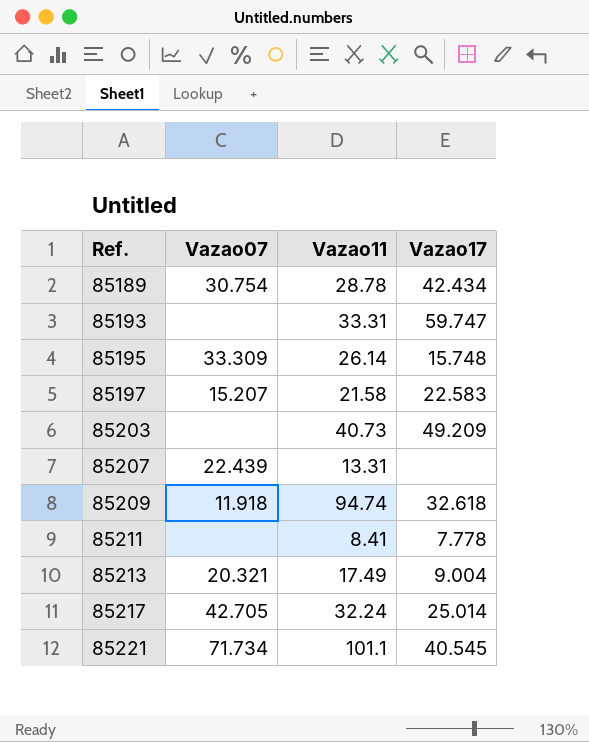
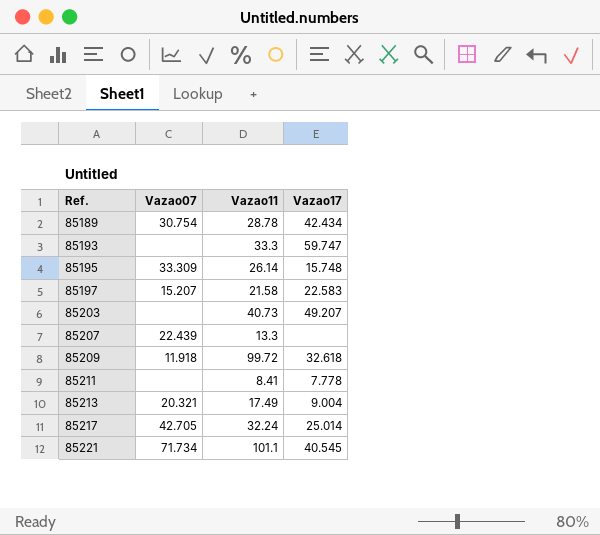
85193 | Vazao11: 33.31 -> 33.3
85203 | Vazao17: 49.209 -> 49.207
85207 | Vazao11: 13.31 -> 13.3
85209 | Vazao11: 94.74 -> 99.72

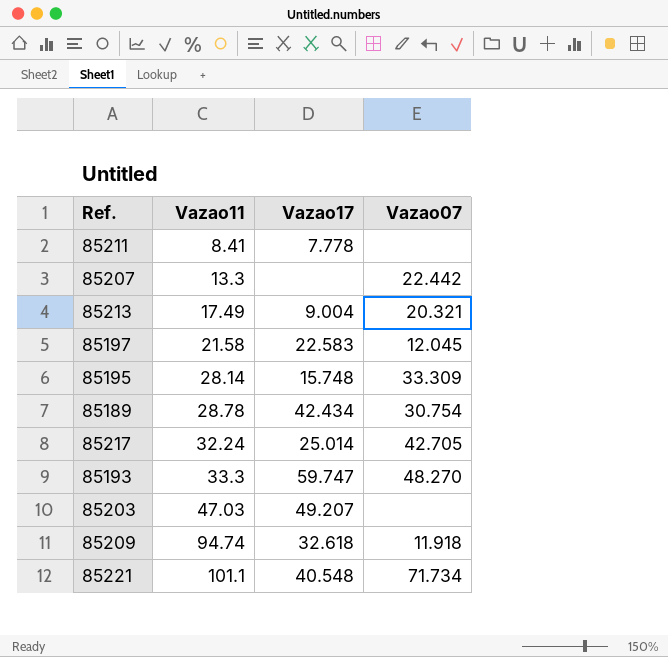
row order: Ref. ascending -> Vazao11 ascending
column Vazao07 | position: 2 -> 4
85207 | Vazao07: 22.439 -> 22.442
85197 | Vazao07: 15.207 -> 12.045
85195 | Vazao11: 26.14 -> 28.14
85193 | Vazao07: none -> 48.270
85203 | Vazao11: 40.73 -> 47.03
85209 | Vazao11: 99.72 -> 94.74
85221 | Vazao17: 40.545 -> 40.548

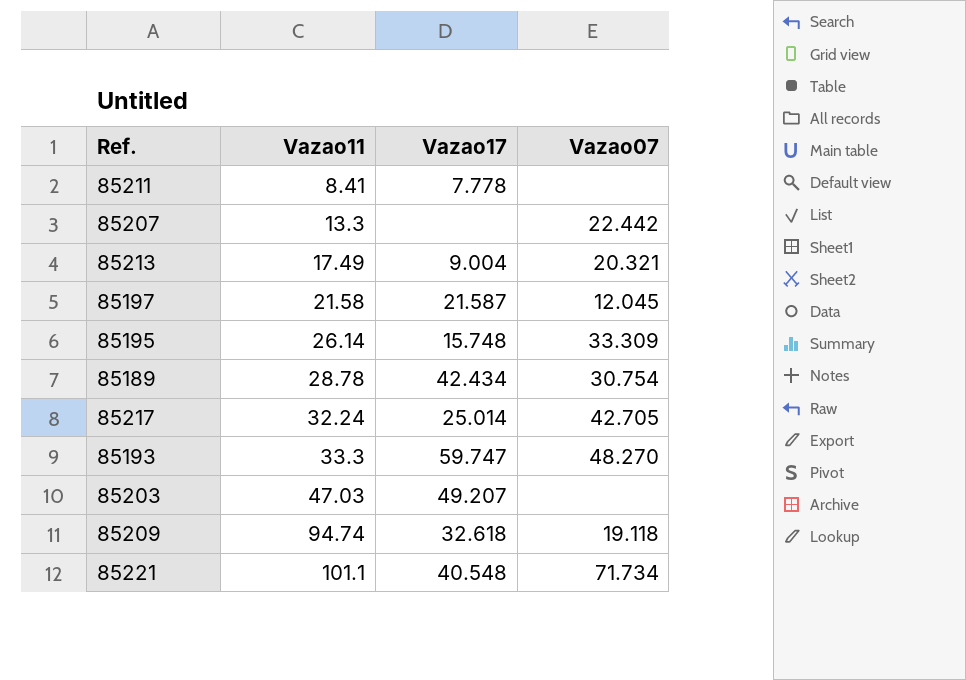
85197 | Vazao17: 22.583 -> 21.587
85195 | Vazao11: 28.14 -> 26.14
85209 | Vazao07: 11.918 -> 19.118

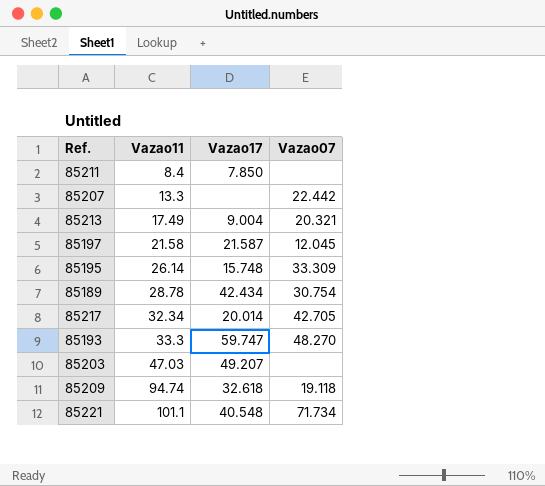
85211 | Vazao11: 8.41 -> 8.4
85211 | Vazao17: 7.778 -> 7.850
85217 | Vazao11: 32.24 -> 32.34
85217 | Vazao17: 25.014 -> 20.014

